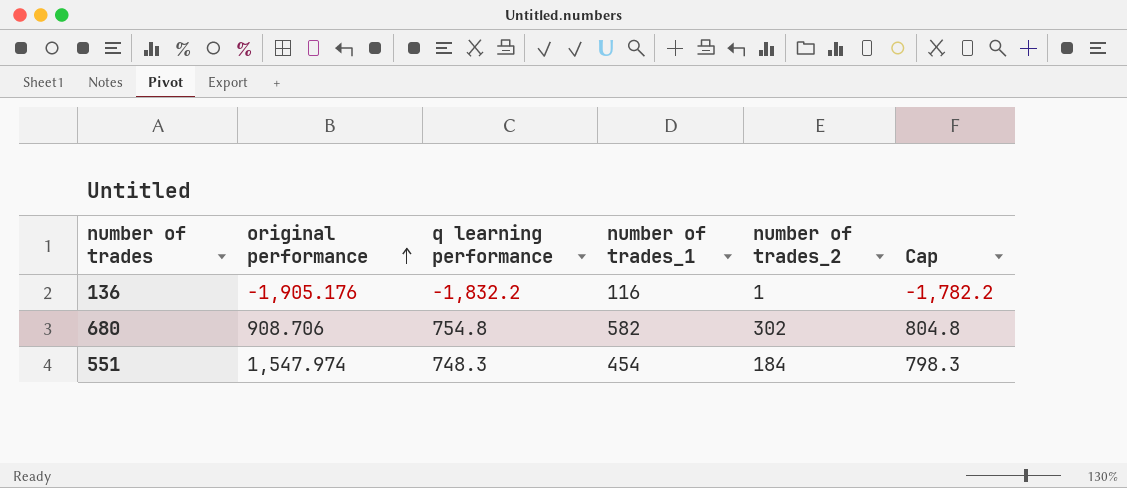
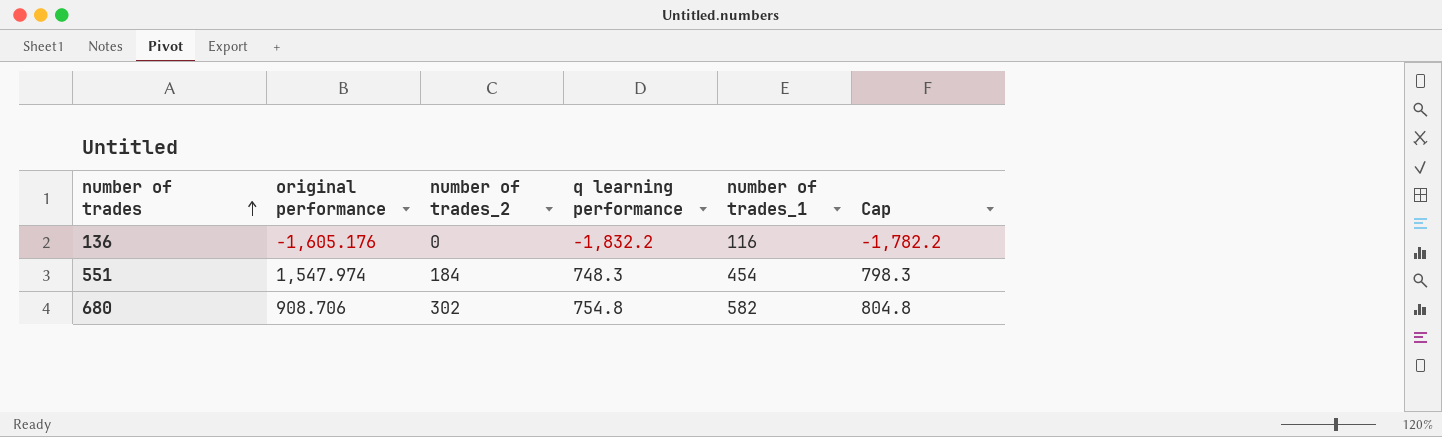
row order: original performance ascending -> number of trades ascending
column number of trades_2 | position: 5 -> 3
136 | original performance: -1,905.176 -> -1,605.176
136 | number of trades_2: 1 -> 0

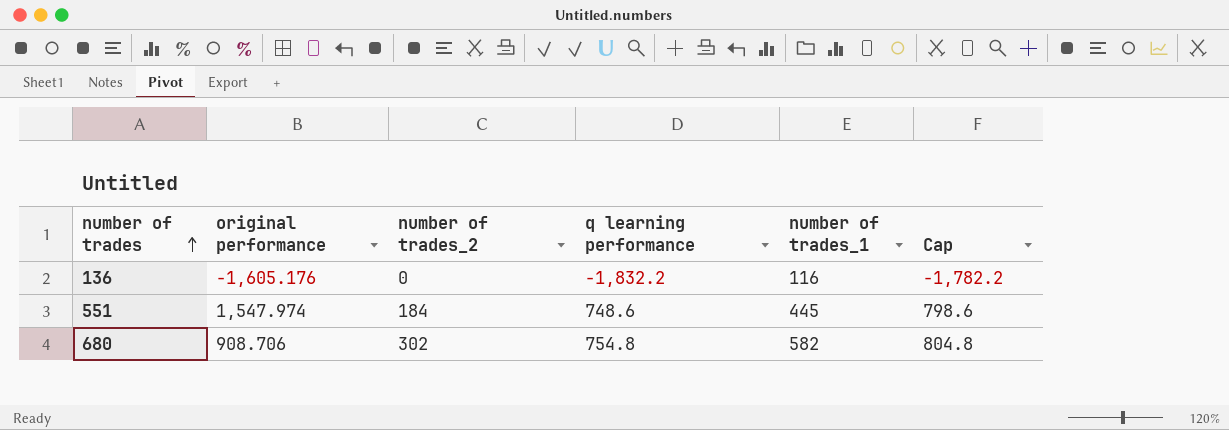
551 | q learning performance: 748.3 -> 748.6
551 | number of trades_1: 454 -> 445
551 | Cap: 798.3 -> 798.6

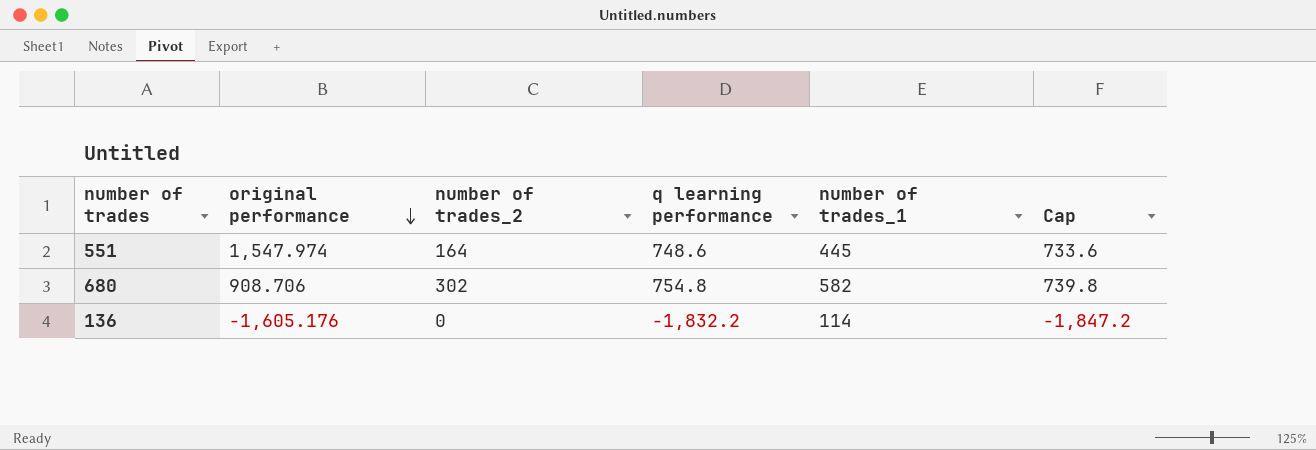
row order: number of trades ascending -> original performance descending
column Cap | formula: [q learning performance] + 50 -> [q learning performance] - 15
551 | number of trades_2: 184 -> 164
136 | number of trades_1: 116 -> 114

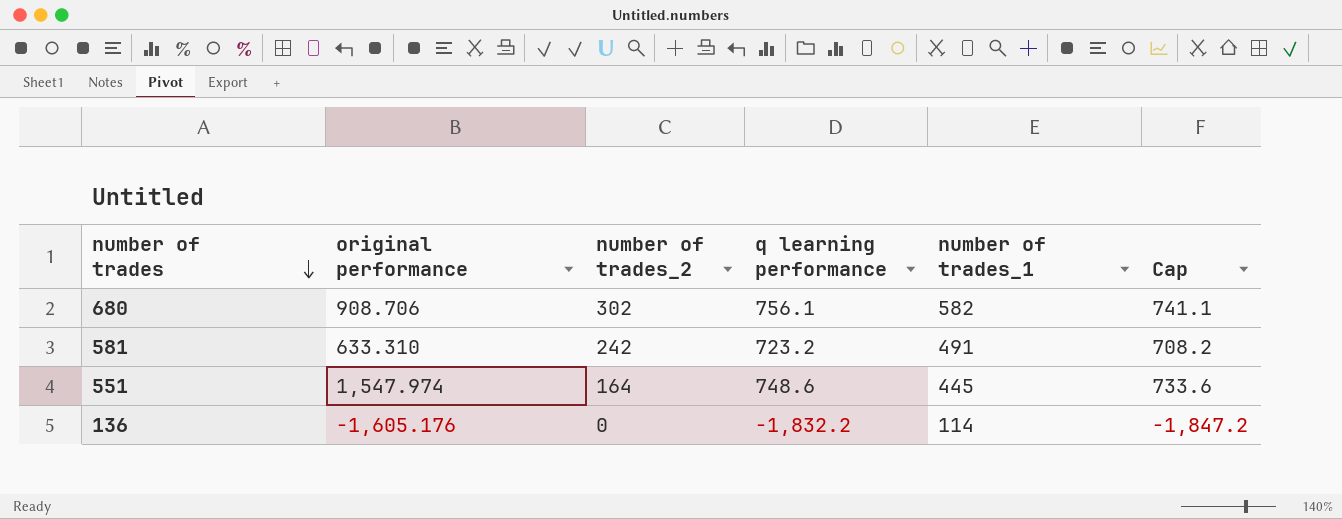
row order: original performance descending -> number of trades descending
680 | q learning performance: 754.8 -> 756.1
680 | Cap: 739.8 -> 741.1
row 581: none -> 633.310 | 242 | 723.2 | 491 | 708.2

